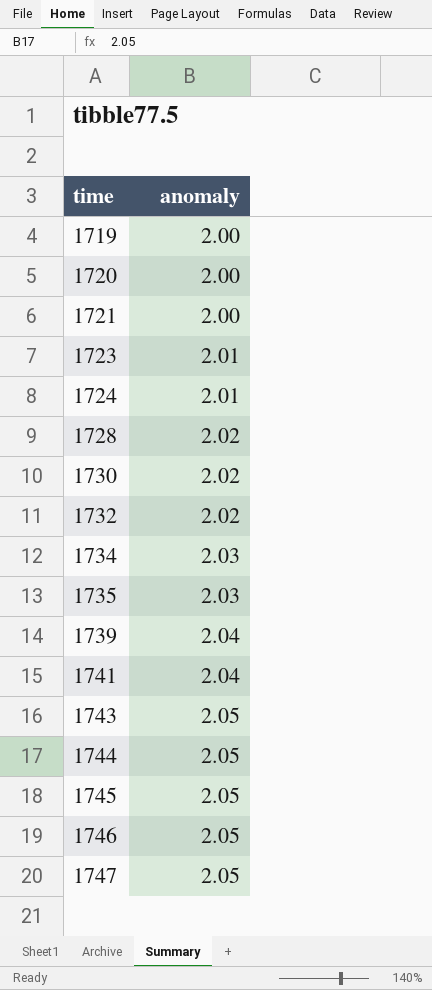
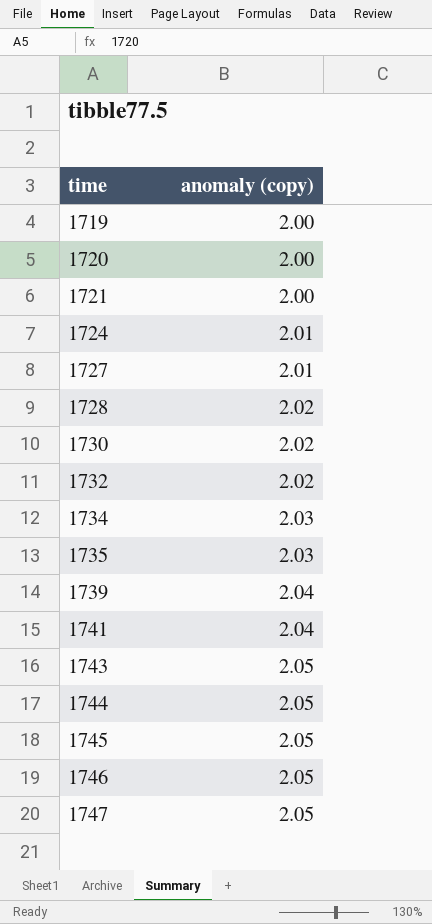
column name: anomaly -> anomaly (copy)
row 1723: 2.01 -> none
row 1727: none -> 2.01

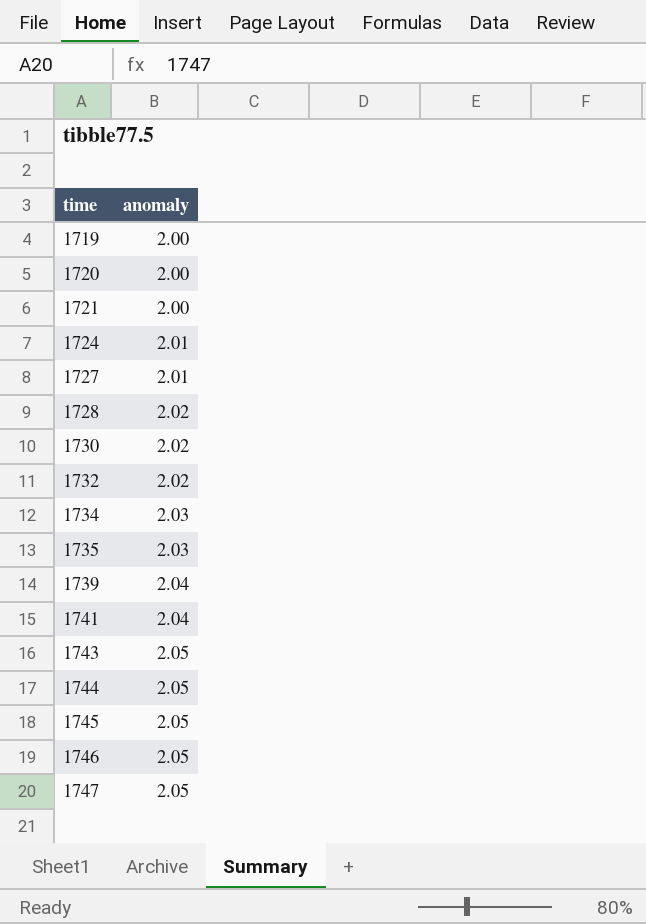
column name: anomaly (copy) -> anomaly

